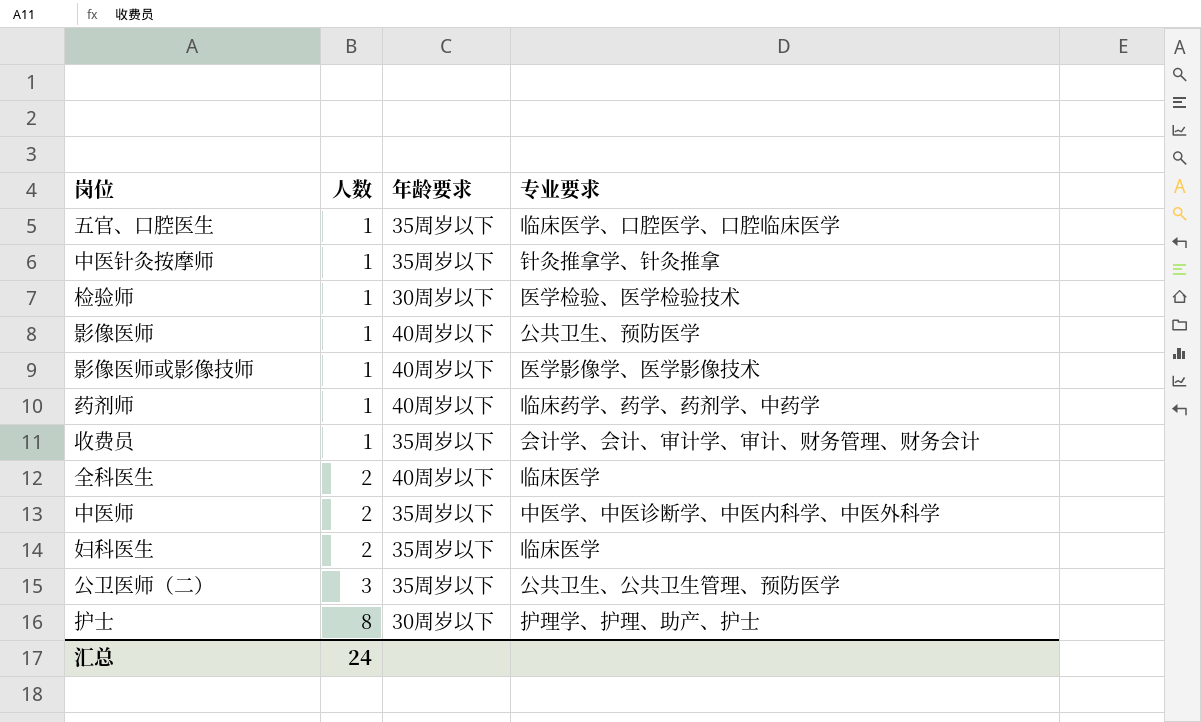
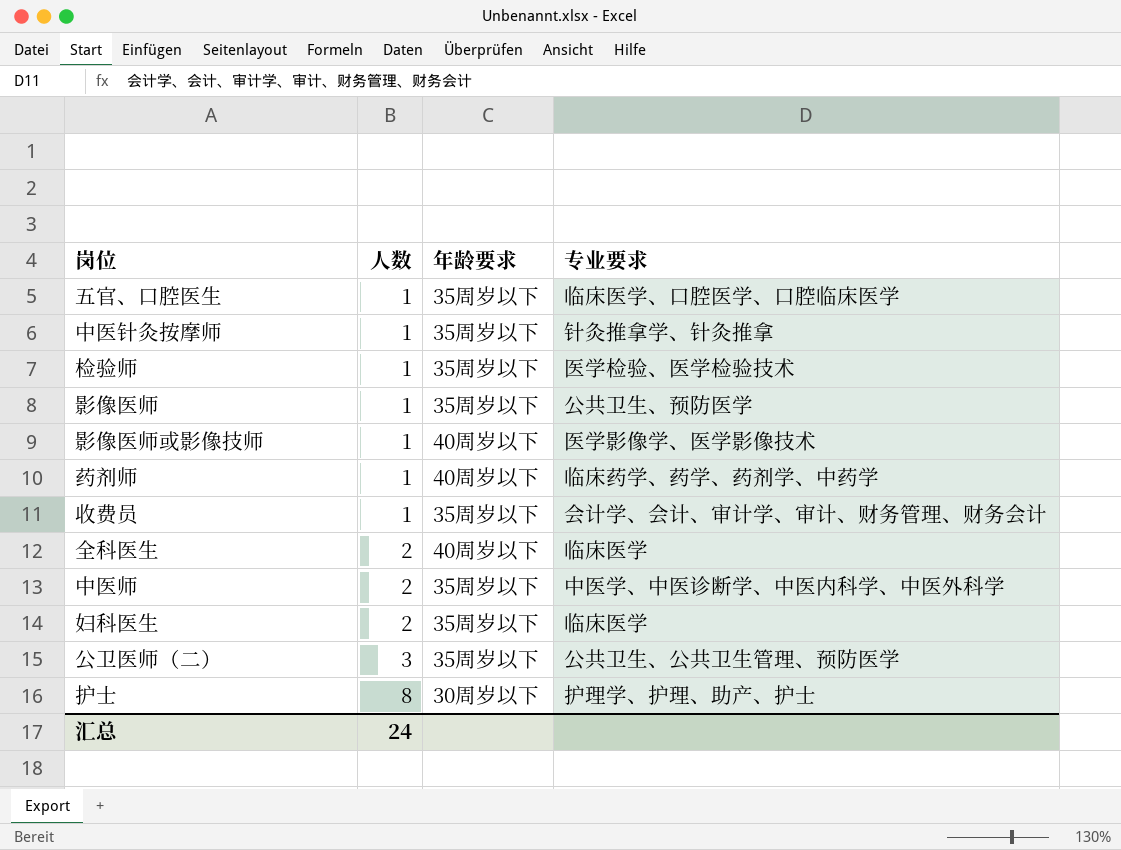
检验师 | 年龄要求: 30周岁以下 -> 35周岁以下
影像医师 | 年龄要求: 40周岁以下 -> 35周岁以下

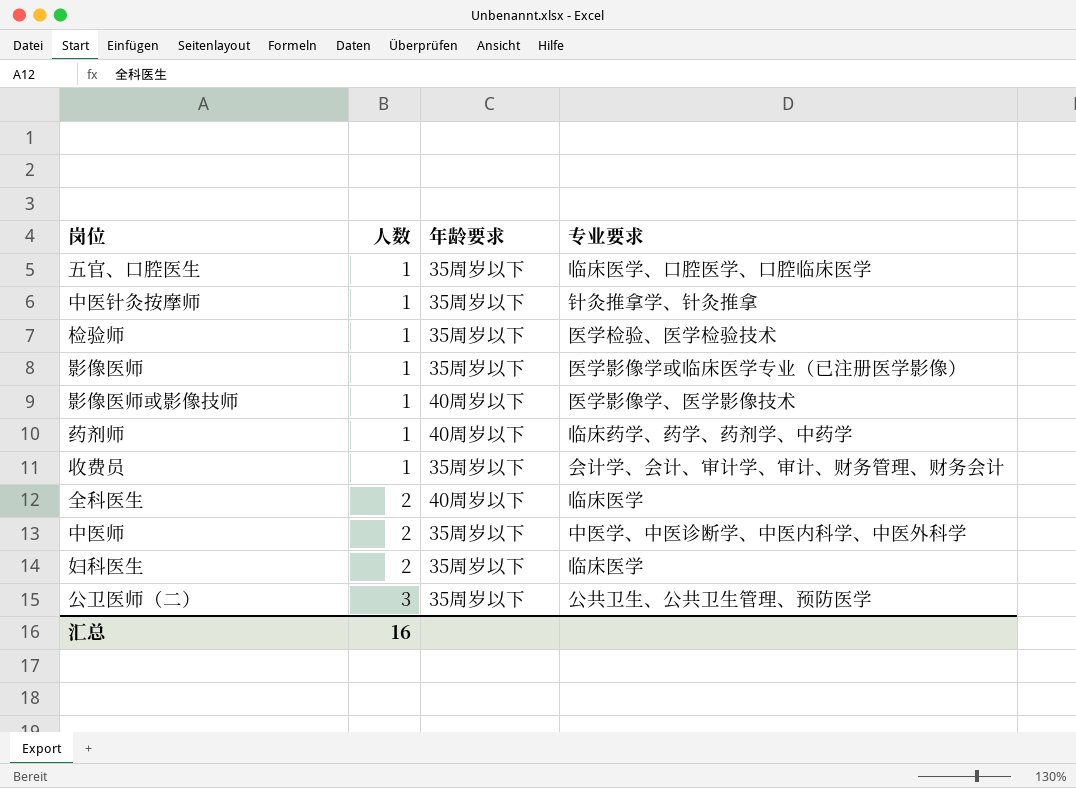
row 护士: 8 | 30周岁以下 | 护理学、护理、助产、护士 -> none
影像医师 | 专业要求: 公共卫生、预防医学 -> 医学影像学或临床医学专业（已注册医学影像）
汇总 | 人数: 24 -> 16

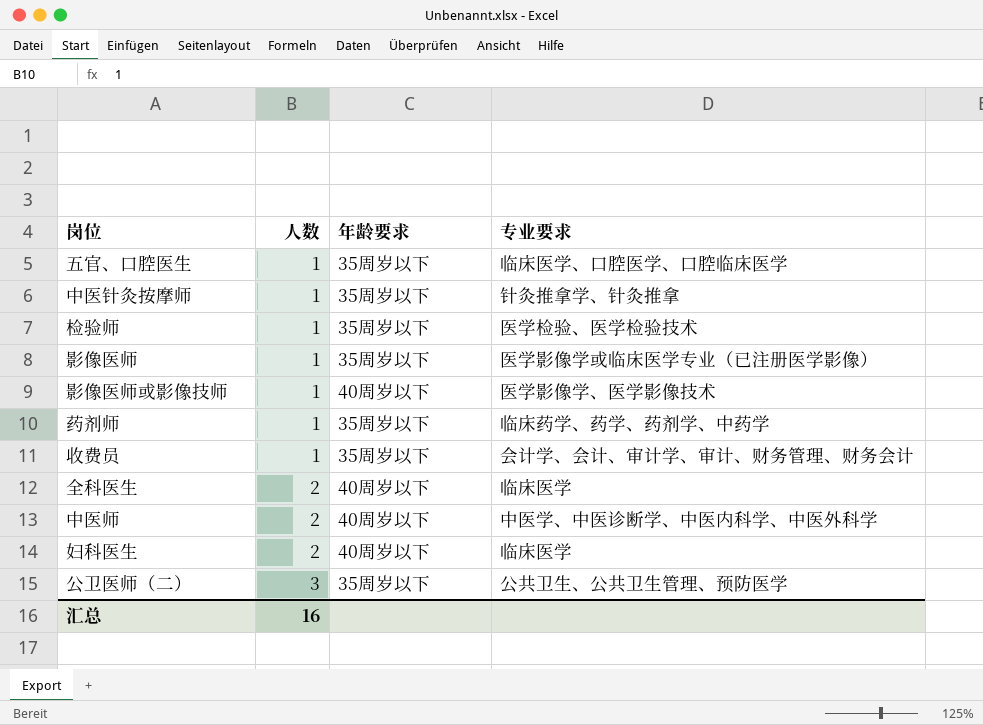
药剂师 | 年龄要求: 40周岁以下 -> 35周岁以下
中医师 | 年龄要求: 35周岁以下 -> 40周岁以下
妇科医生 | 年龄要求: 35周岁以下 -> 40周岁以下

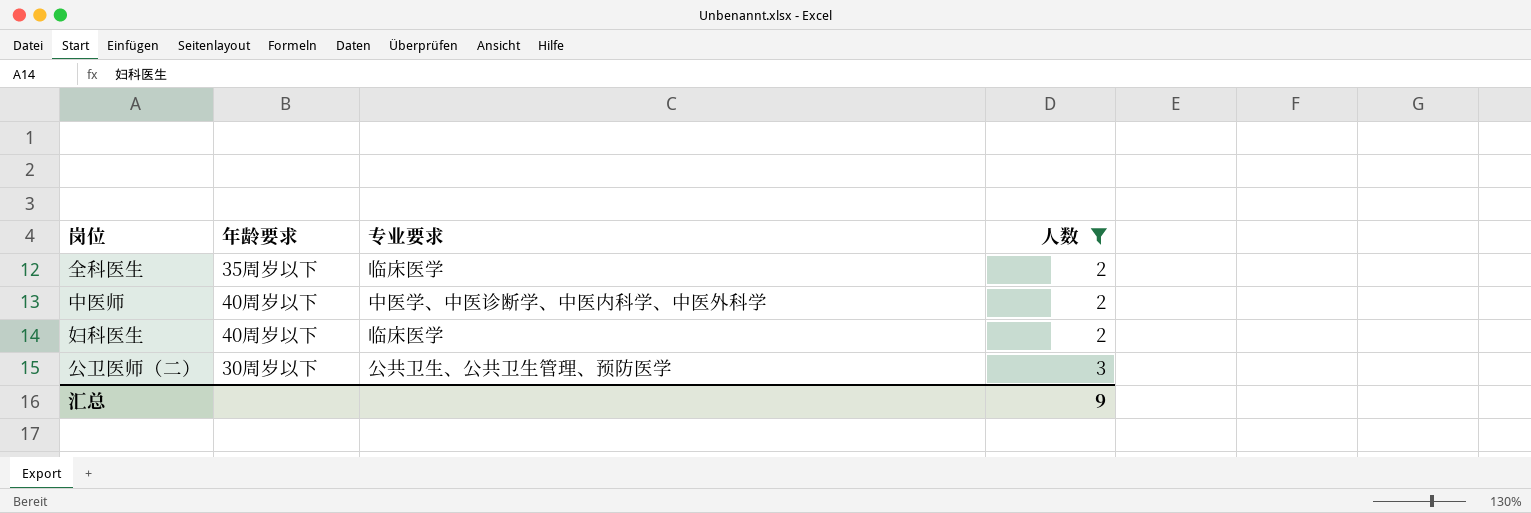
filter: none -> 人数 != 1
column 人数 | position: 2 -> 4
全科医生 | 年龄要求: 40周岁以下 -> 35周岁以下
公卫医师（二） | 年龄要求: 35周岁以下 -> 30周岁以下
汇总 | 人数: 16 -> 9

